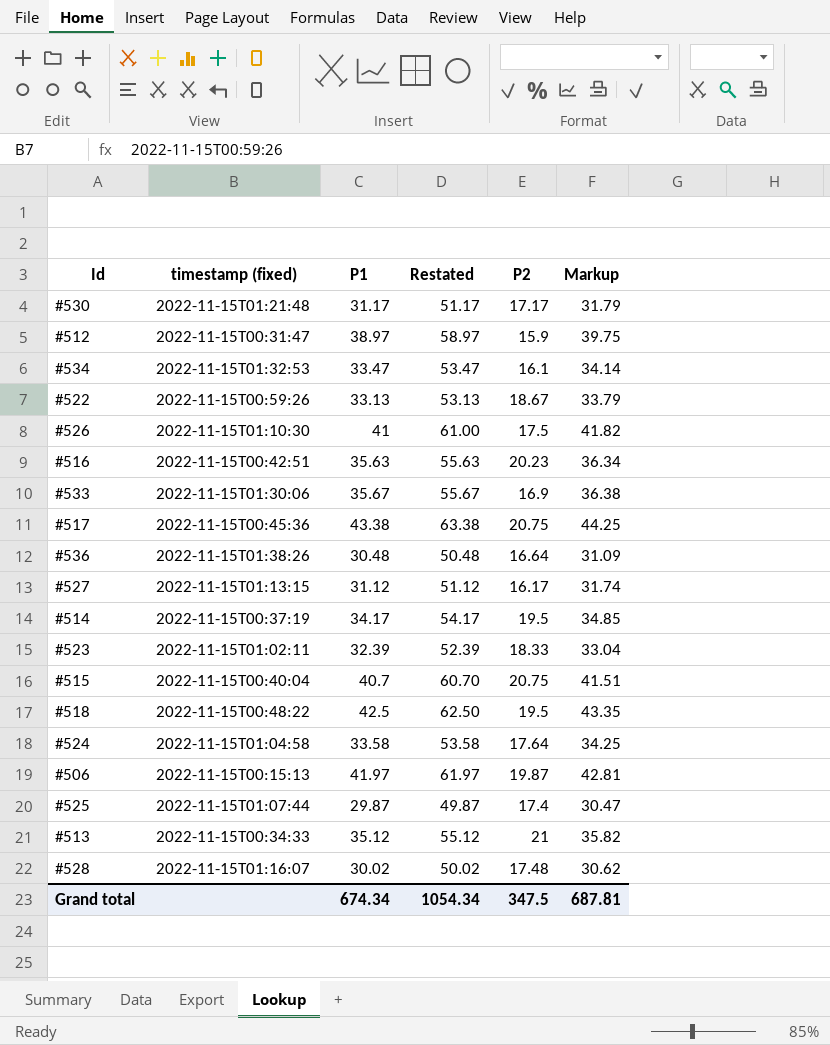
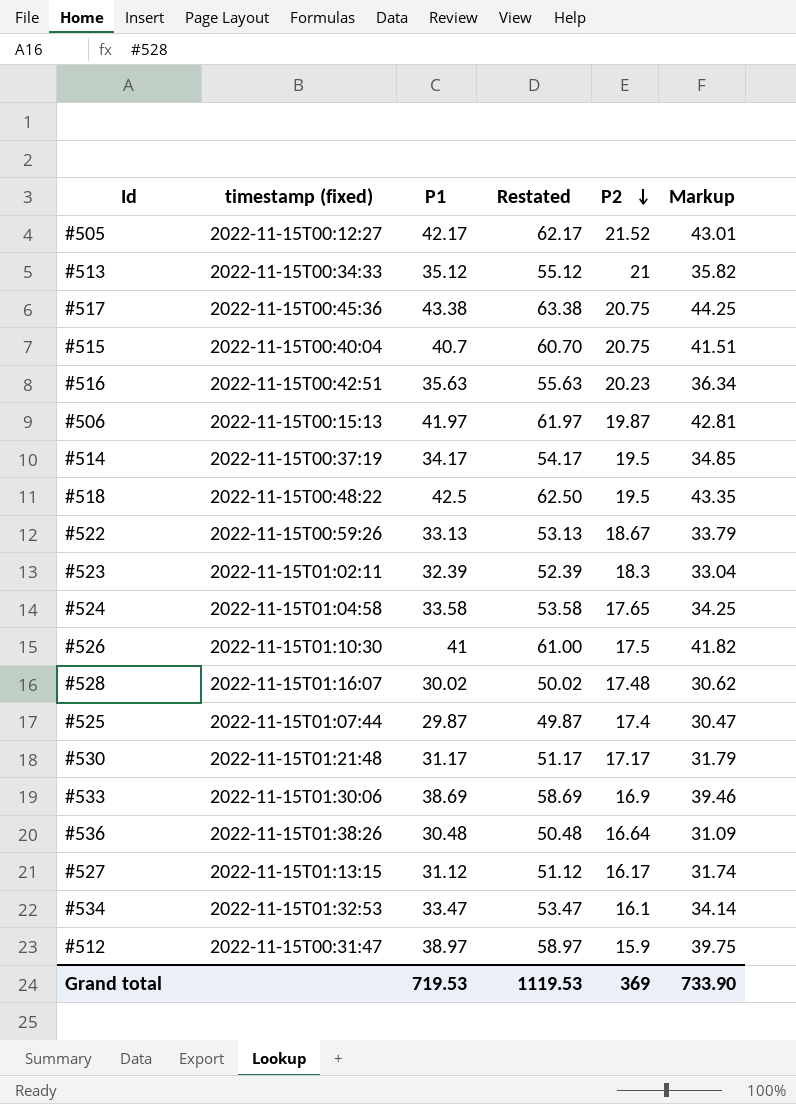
row order: none -> P2 descending
row #505: none -> 2022-11-15T00:12:27 | 42.17 | 62.17 | 21.52 | 43.01
#523 | P2: 18.33 -> 18.3
#524 | P2: 17.64 -> 17.65
#533 | P1: 35.67 -> 38.69
#533 | Restated: 55.67 -> 58.69
#533 | Markup: 36.38 -> 39.46
Grand total | P1: 674.34 -> 719.53
Grand total | Restated: 1054.34 -> 1119.53
Grand total | P2: 347.5 -> 369
Grand total | Markup: 687.81 -> 733.90

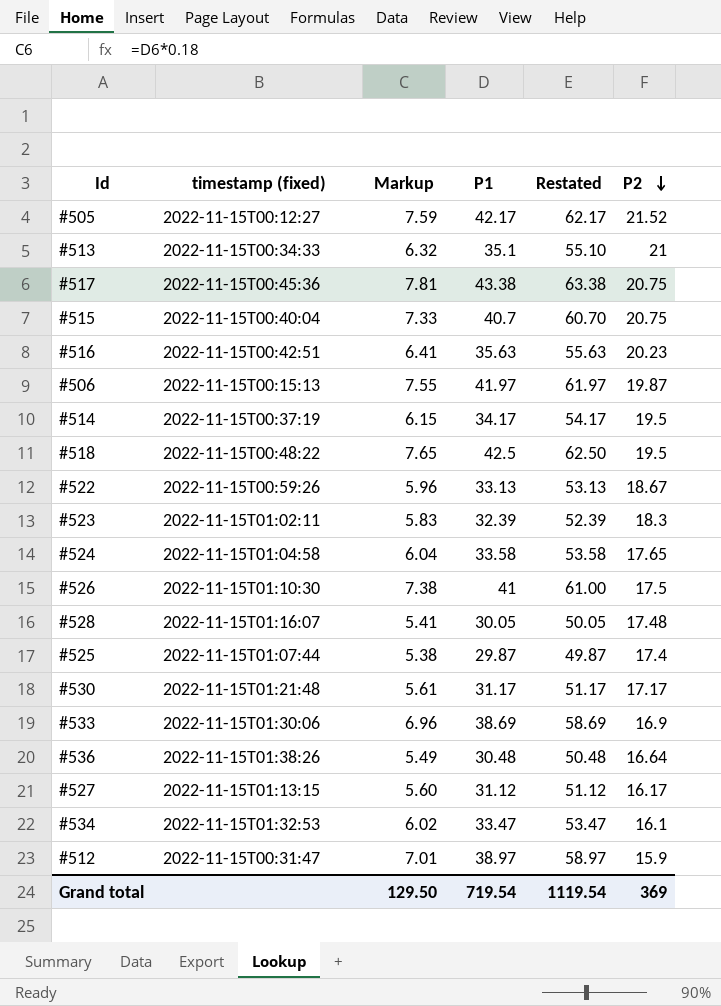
column Markup | formula: [P1] * 1.02 -> [P1] * 0.18
column Markup | position: 6 -> 3
#513 | P1: 35.12 -> 35.1
#513 | Restated: 55.12 -> 55.10
#528 | P1: 30.02 -> 30.05
#528 | Restated: 50.02 -> 50.05
Grand total | Markup: 733.90 -> 129.50
Grand total | P1: 719.53 -> 719.54
Grand total | Restated: 1119.53 -> 1119.54

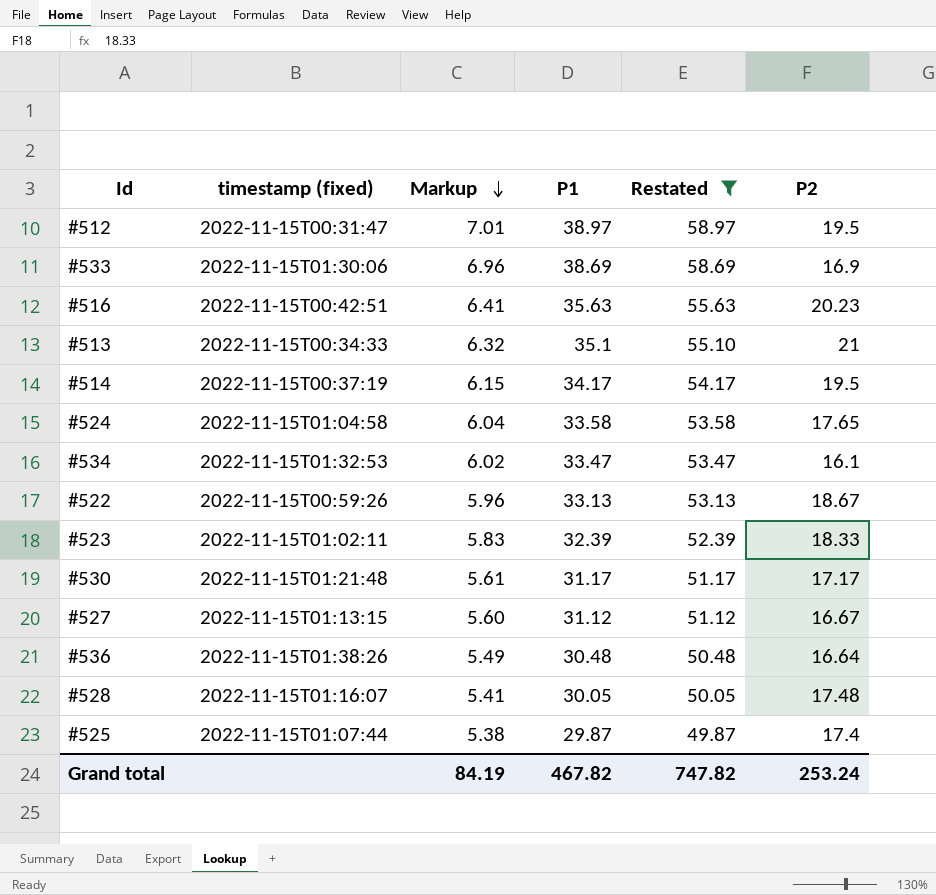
filter: none -> Restated <= 58.97
row order: P2 descending -> Markup descending
#512 | P2: 15.9 -> 19.5
#523 | P2: 18.3 -> 18.33
#527 | P2: 16.17 -> 16.67
Grand total | Markup: 129.50 -> 84.19
Grand total | P1: 719.54 -> 467.82
Grand total | Restated: 1119.54 -> 747.82
Grand total | P2: 369 -> 253.24

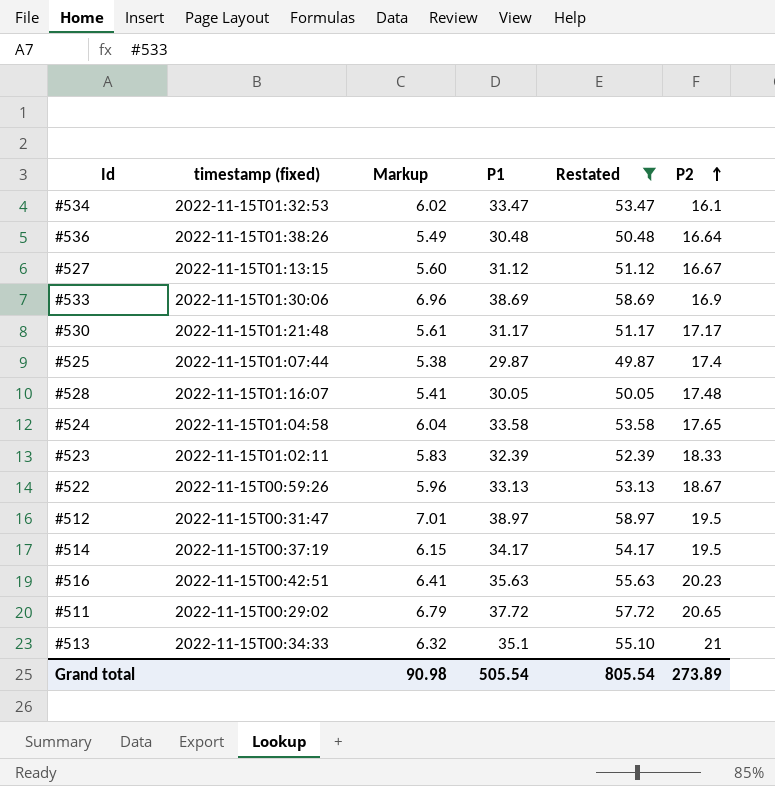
row order: Markup descending -> P2 ascending
row #511: none -> 2022-11-15T00:29:02 | 6.79 | 37.72 | 57.72 | 20.65
Grand total | Markup: 84.19 -> 90.98
Grand total | P1: 467.82 -> 505.54
Grand total | Restated: 747.82 -> 805.54
Grand total | P2: 253.24 -> 273.89

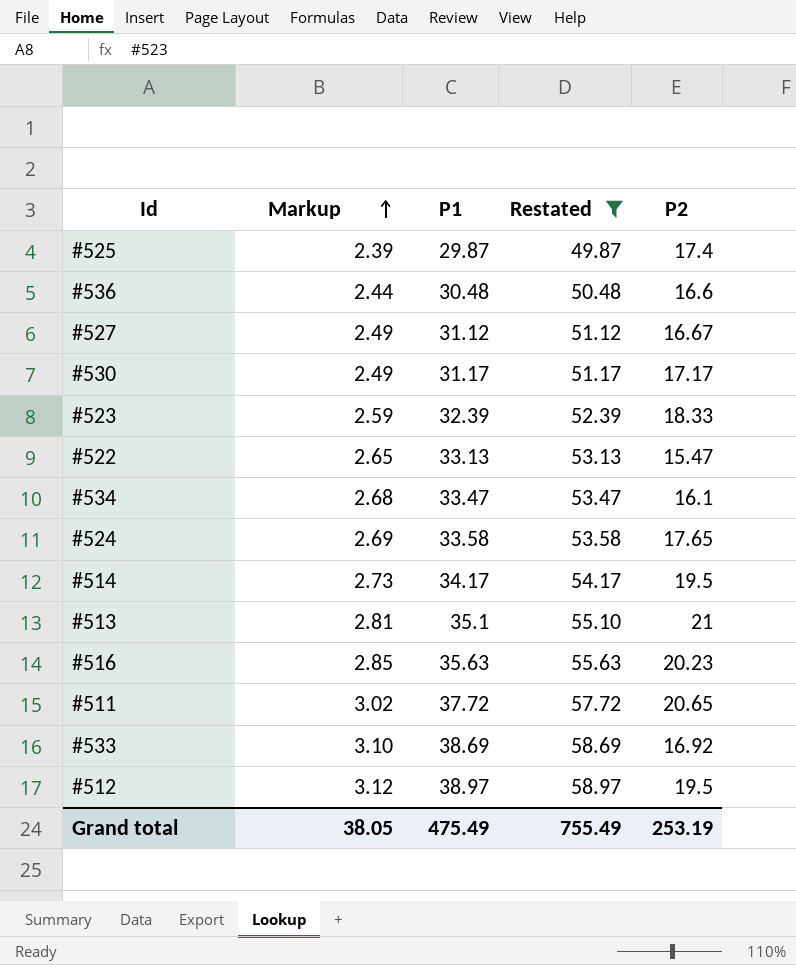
row order: P2 ascending -> Markup ascending
column timestamp (fixed) | position: 2 -> none
column Markup | formula: [P1] * 0.18 -> [P1] * 0.08
row #528: 2022-11-15T01:16:07 | 5.41 | 30.05 | 50.05 | 17.48 -> none
#536 | P2: 16.64 -> 16.6
#522 | P2: 18.67 -> 15.47
#533 | P2: 16.9 -> 16.92
Grand total | Markup: 90.98 -> 38.05
Grand total | P1: 505.54 -> 475.49
Grand total | Restated: 805.54 -> 755.49
Grand total | P2: 273.89 -> 253.19

